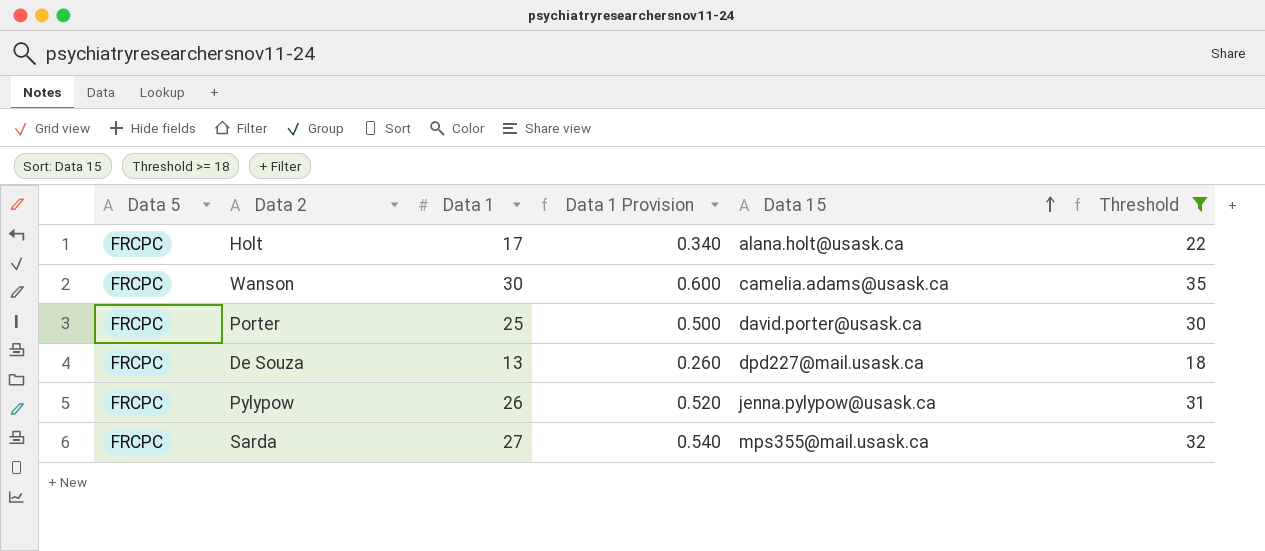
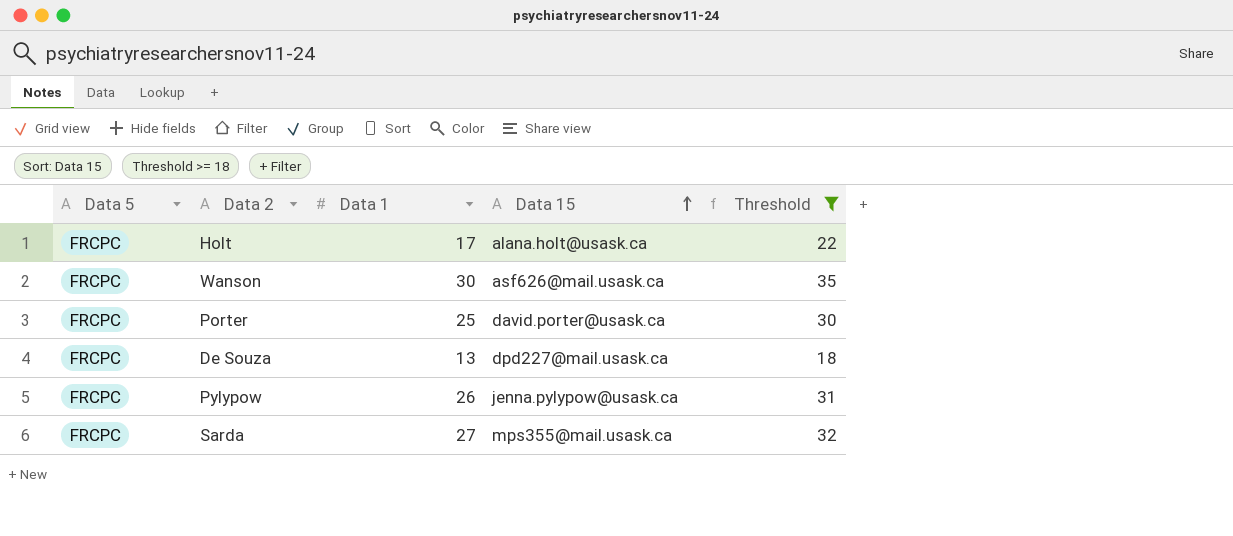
column Data 1 Provision | formula: [Data 1] * 0.02 -> none
Wanson | Data 15: camelia.adams@usask.ca -> asf626@mail.usask.ca

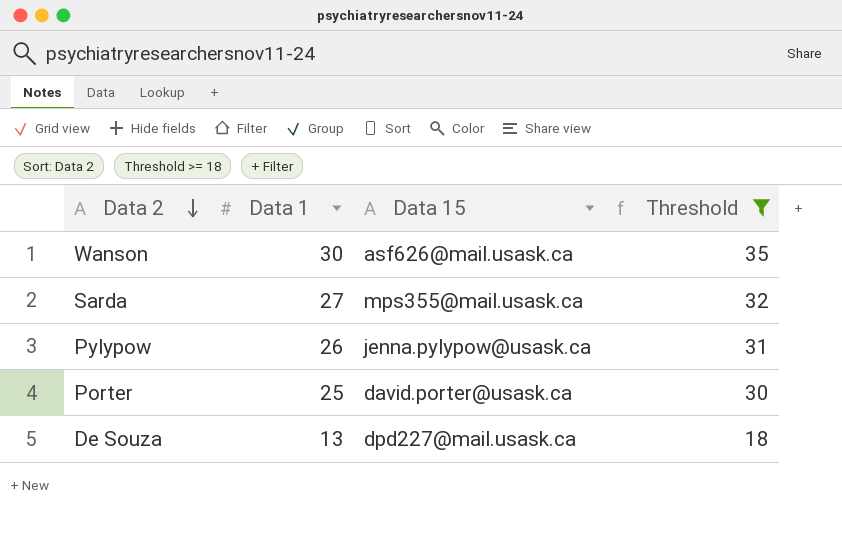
row order: Data 15 ascending -> Data 2 descending
column Data 5 | position: 1 -> none
row Holt: FRCPC | 17 | alana.holt@usask.ca | 22 -> none

